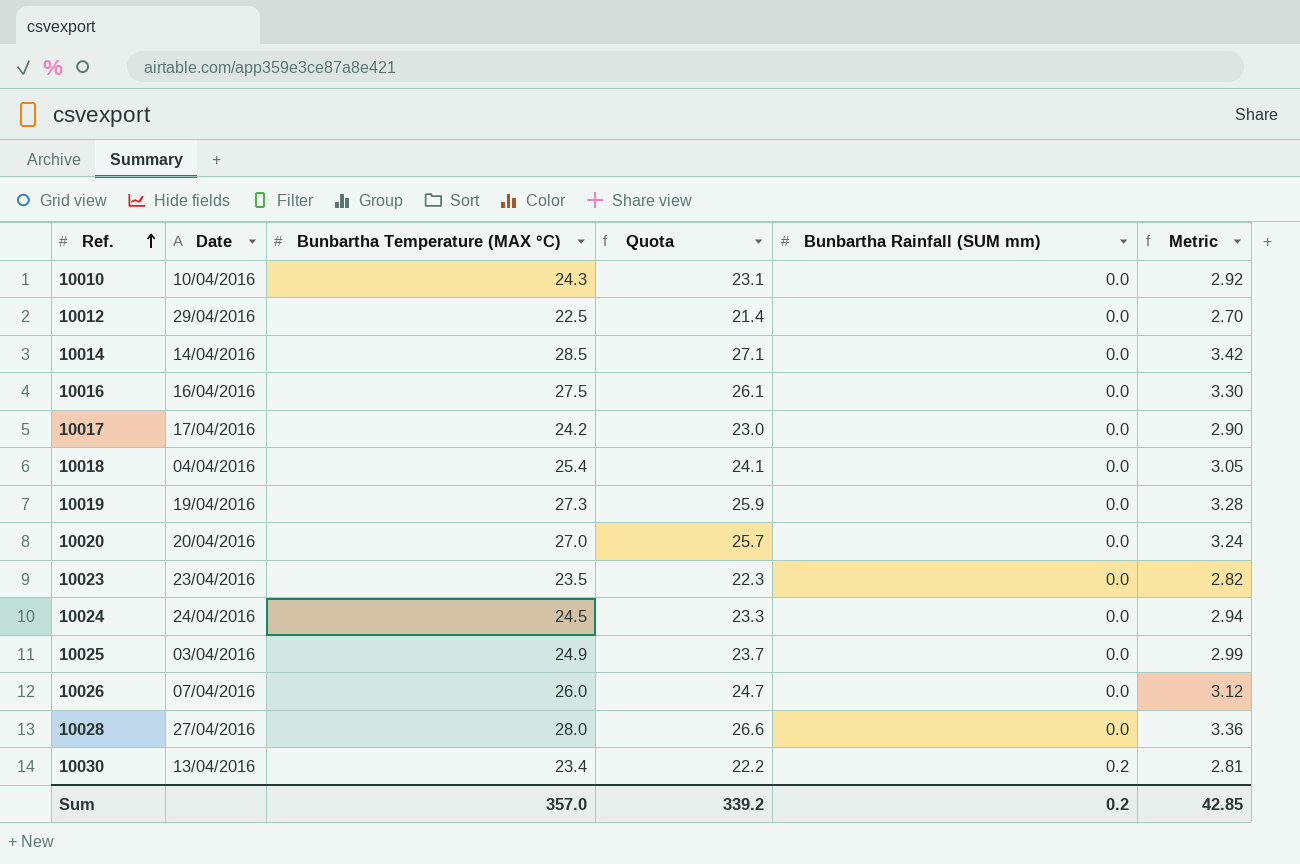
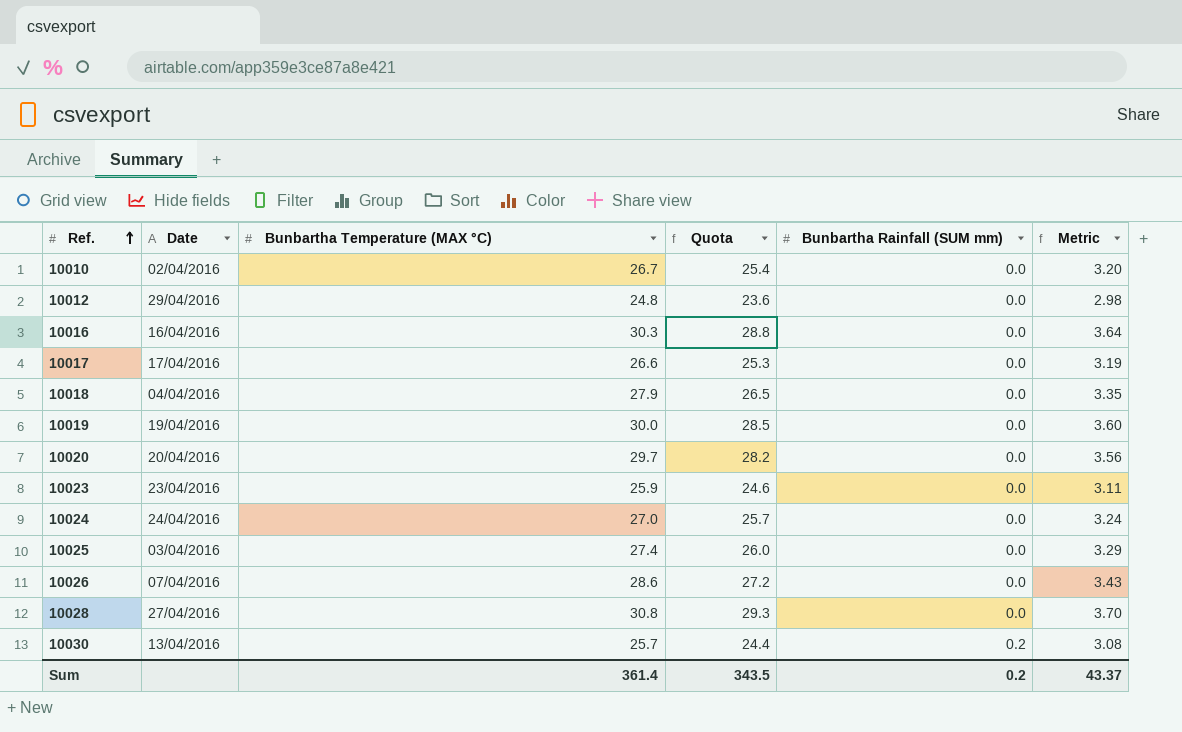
row 10014: 14/04/2016 | 28.5 | 27.1 | 0.0 | 3.42 -> none
10010 | Date: 10/04/2016 -> 02/04/2016
10010 | Bunbartha Temperature (MAX °C): 24.3 -> 26.7
10010 | Quota: 23.1 -> 25.4
10010 | Metric: 2.92 -> 3.20
10012 | Bunbartha Temperature (MAX °C): 22.5 -> 24.8
10012 | Quota: 21.4 -> 23.6
10012 | Metric: 2.70 -> 2.98
10016 | Bunbartha Temperature (MAX °C): 27.5 -> 30.3
10016 | Quota: 26.1 -> 28.8
10016 | Metric: 3.30 -> 3.64
10017 | Bunbartha Temperature (MAX °C): 24.2 -> 26.6
10017 | Quota: 23.0 -> 25.3
10017 | Metric: 2.90 -> 3.19
10018 | Bunbartha Temperature (MAX °C): 25.4 -> 27.9
10018 | Quota: 24.1 -> 26.5
10018 | Metric: 3.05 -> 3.35
10019 | Bunbartha Temperature (MAX °C): 27.3 -> 30.0
10019 | Quota: 25.9 -> 28.5
10019 | Metric: 3.28 -> 3.60
10020 | Bunbartha Temperature (MAX °C): 27.0 -> 29.7
10020 | Quota: 25.7 -> 28.2
10020 | Metric: 3.24 -> 3.56
10023 | Bunbartha Temperature (MAX °C): 23.5 -> 25.9
10023 | Quota: 22.3 -> 24.6
10023 | Metric: 2.82 -> 3.11
10024 | Bunbartha Temperature (MAX °C): 24.5 -> 27.0
10024 | Quota: 23.3 -> 25.7
10024 | Metric: 2.94 -> 3.24
10025 | Bunbartha Temperature (MAX °C): 24.9 -> 27.4
10025 | Quota: 23.7 -> 26.0
10025 | Metric: 2.99 -> 3.29
10026 | Bunbartha Temperature (MAX °C): 26.0 -> 28.6
10026 | Quota: 24.7 -> 27.2
10026 | Metric: 3.12 -> 3.43
10028 | Bunbartha Temperature (MAX °C): 28.0 -> 30.8
10028 | Quota: 26.6 -> 29.3
10028 | Metric: 3.36 -> 3.70
10030 | Bunbartha Temperature (MAX °C): 23.4 -> 25.7
10030 | Quota: 22.2 -> 24.4
10030 | Metric: 2.81 -> 3.08
Sum | Bunbartha Temperature (MAX °C): 357.0 -> 361.4
Sum | Quota: 339.2 -> 343.5
Sum | Metric: 42.85 -> 43.37

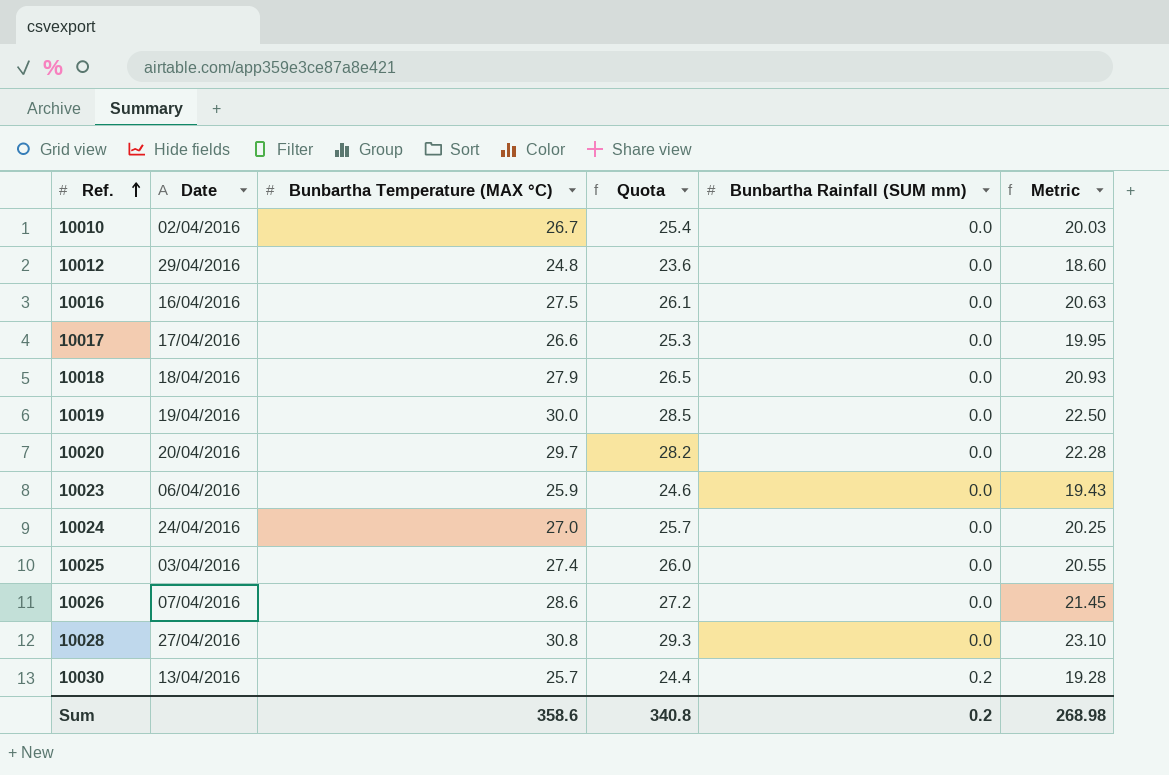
column Metric | formula: [Bunbartha Temperature (MAX °C)] * 0.12 -> [Bunbartha Temperature (MAX °C)] * 0.75
10016 | Bunbartha Temperature (MAX °C): 30.3 -> 27.5
10016 | Quota: 28.8 -> 26.1
10018 | Date: 04/04/2016 -> 18/04/2016
10023 | Date: 23/04/2016 -> 06/04/2016
Sum | Bunbartha Temperature (MAX °C): 361.4 -> 358.6
Sum | Quota: 343.5 -> 340.8
Sum | Metric: 43.37 -> 268.98

